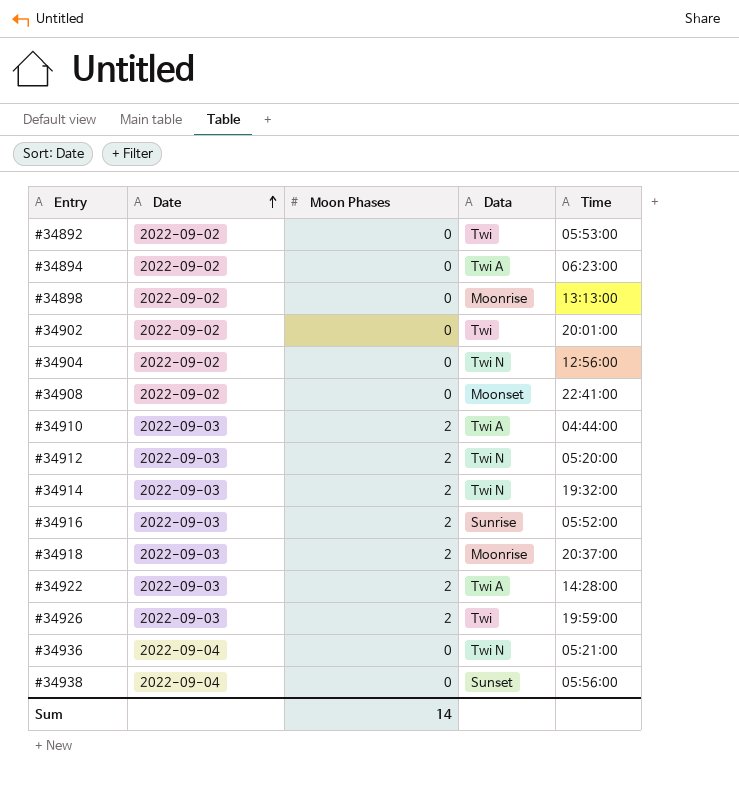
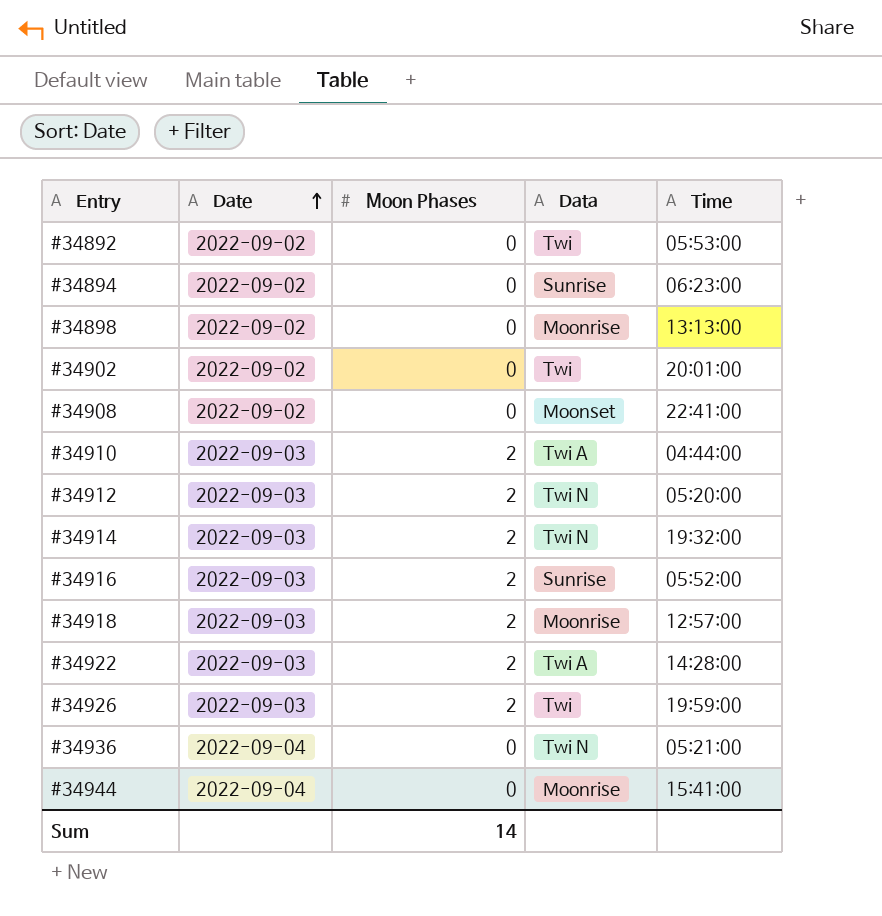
row #34904: 2022-09-02 | 0 | Twi N | 12:56:00 -> none
row #34938: 2022-09-04 | 0 | Sunset | 05:56:00 -> none
#34894 | Data: Twi A -> Sunrise
#34918 | Time: 20:37:00 -> 12:57:00
row #34944: none -> 2022-09-04 | 0 | Moonrise | 15:41:00

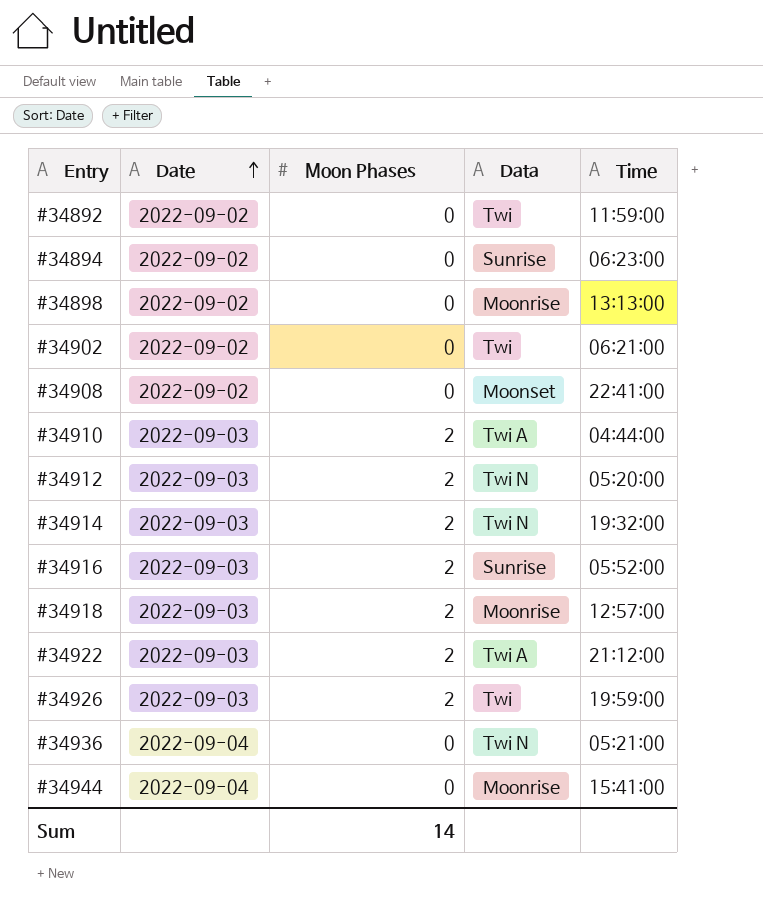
#34892 | Time: 05:53:00 -> 11:59:00
#34902 | Time: 20:01:00 -> 06:21:00
#34922 | Time: 14:28:00 -> 21:12:00

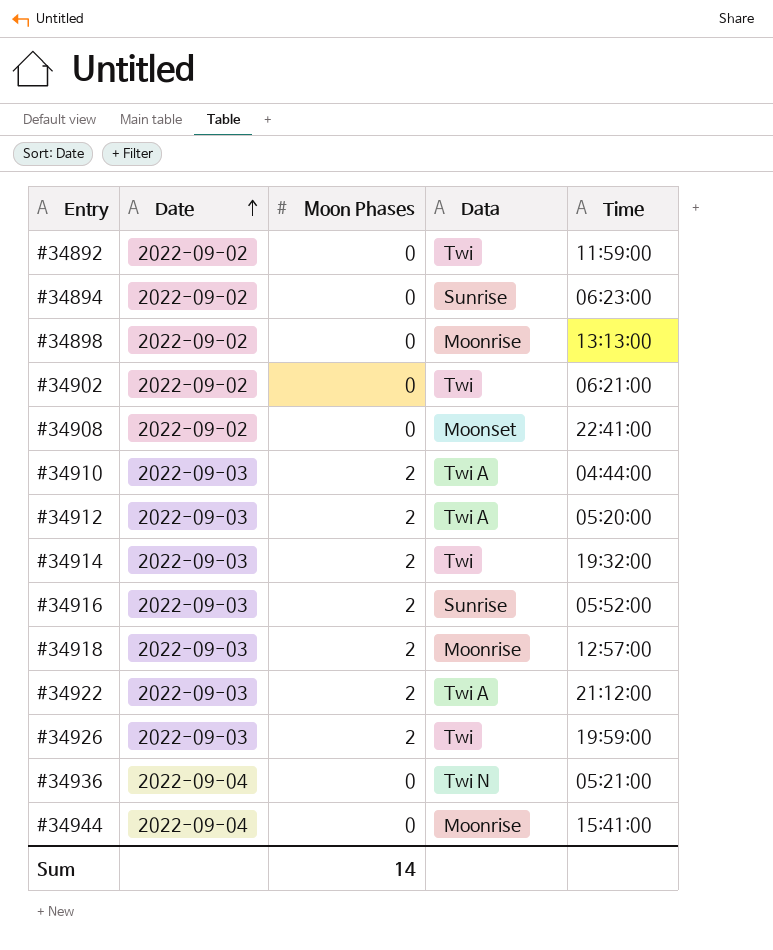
#34912 | Data: Twi N -> Twi A
#34914 | Data: Twi N -> Twi

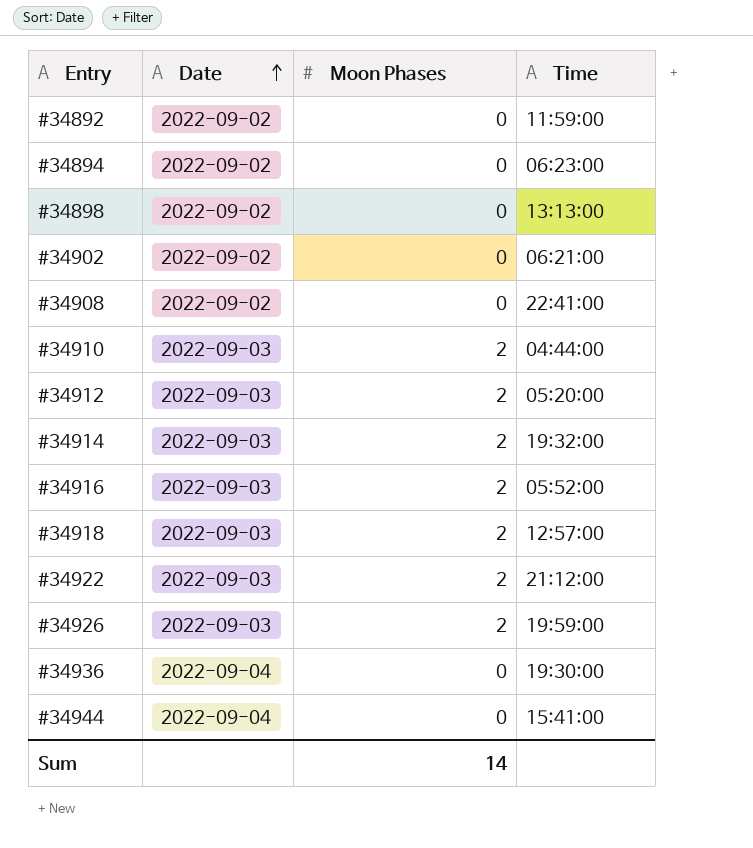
column Data | position: 4 -> none
#34936 | Time: 05:21:00 -> 19:30:00

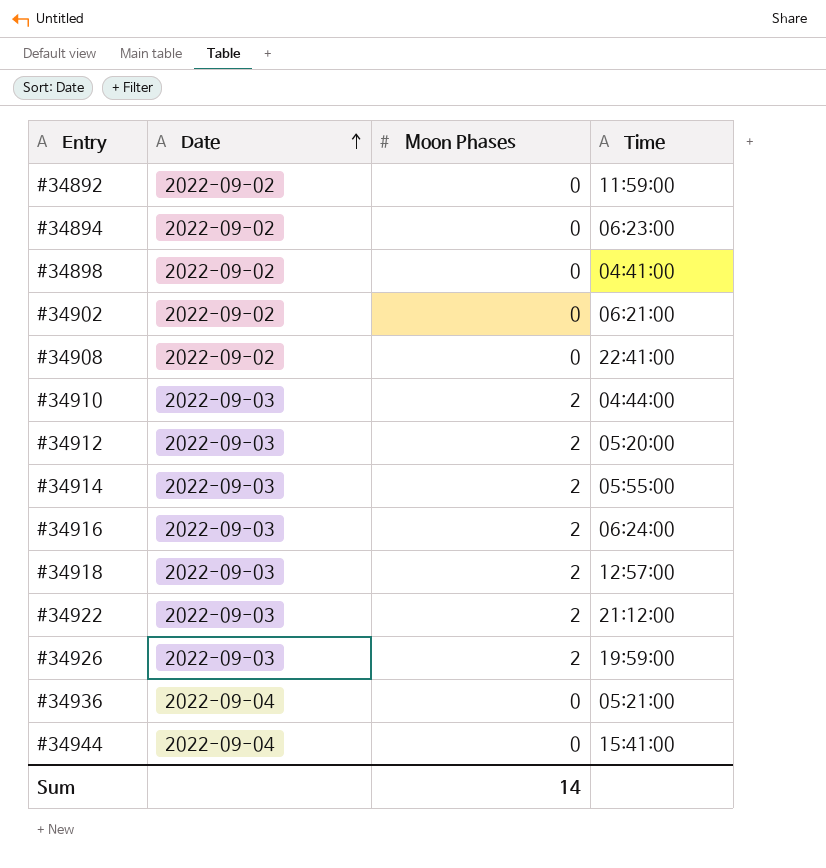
#34898 | Time: 13:13:00 -> 04:41:00
#34914 | Time: 19:32:00 -> 05:55:00
#34916 | Time: 05:52:00 -> 06:24:00
#34936 | Time: 19:30:00 -> 05:21:00

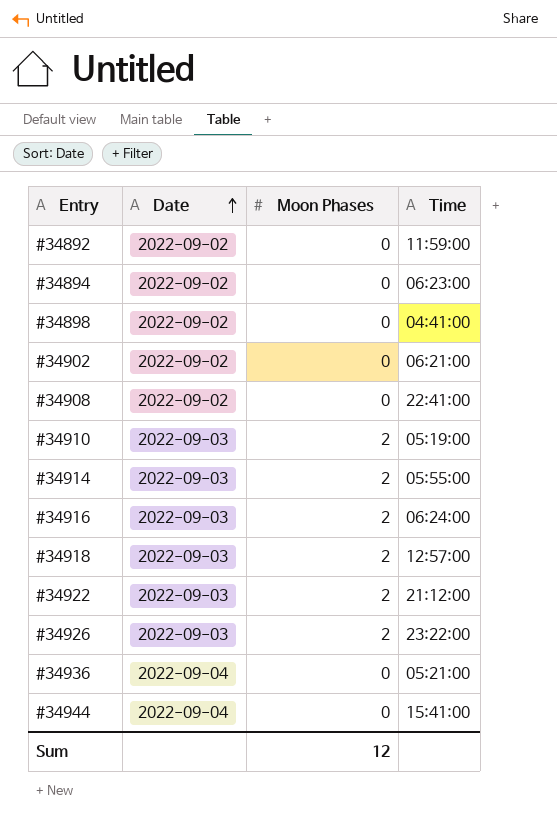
row #34912: 2022-09-03 | 2 | 05:20:00 -> none
#34910 | Time: 04:44:00 -> 05:19:00
#34926 | Time: 19:59:00 -> 23:22:00
Sum | Moon Phases: 14 -> 12

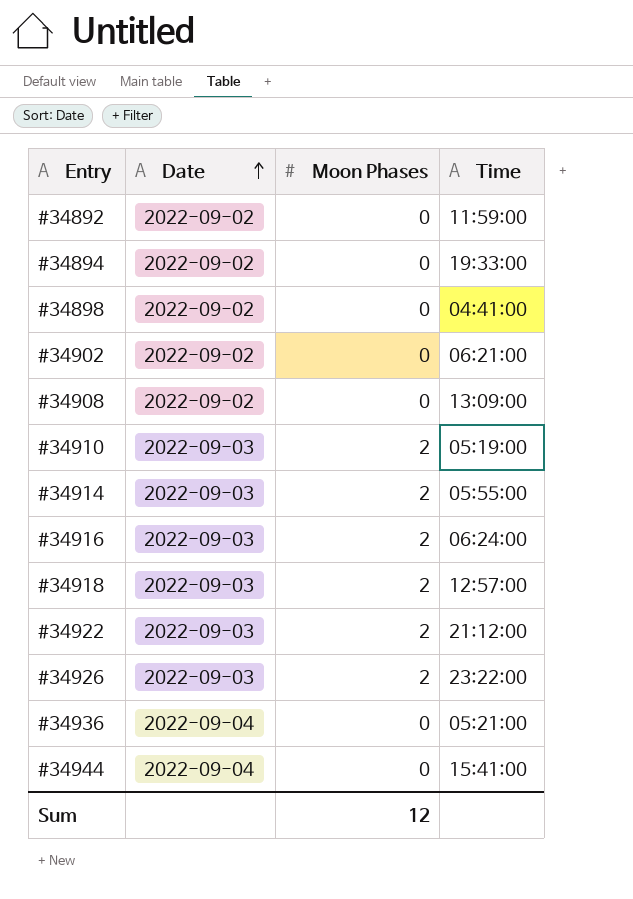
#34894 | Time: 06:23:00 -> 19:33:00
#34908 | Time: 22:41:00 -> 13:09:00

